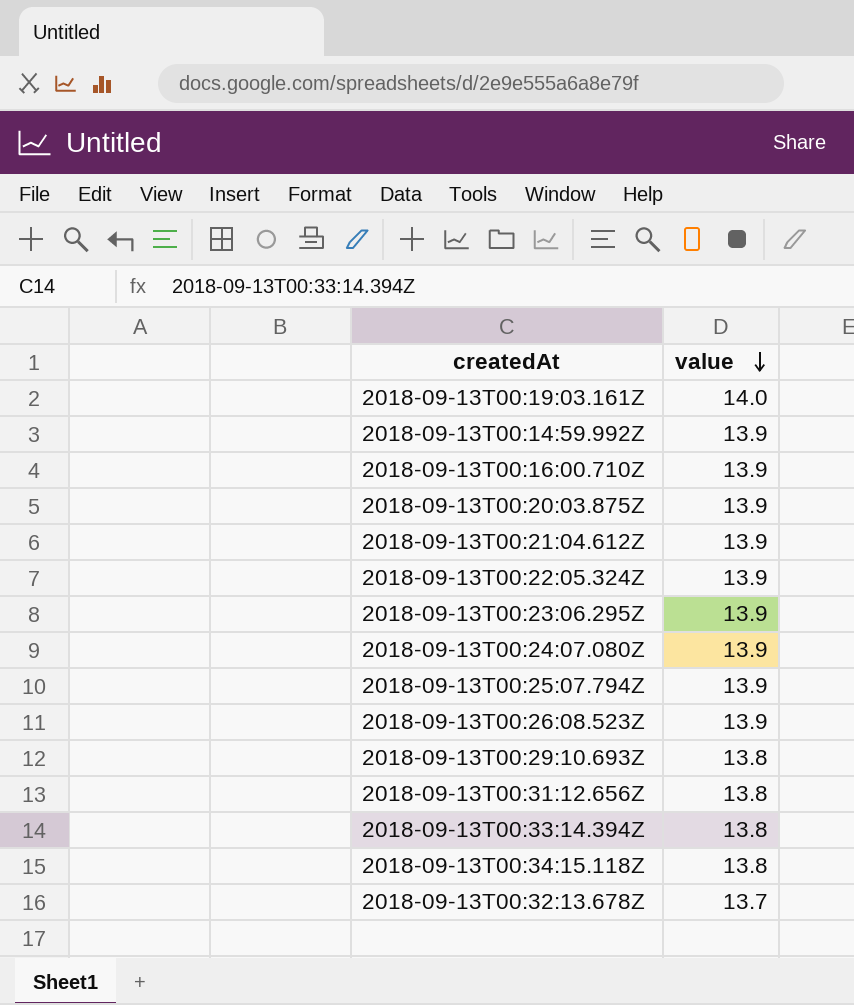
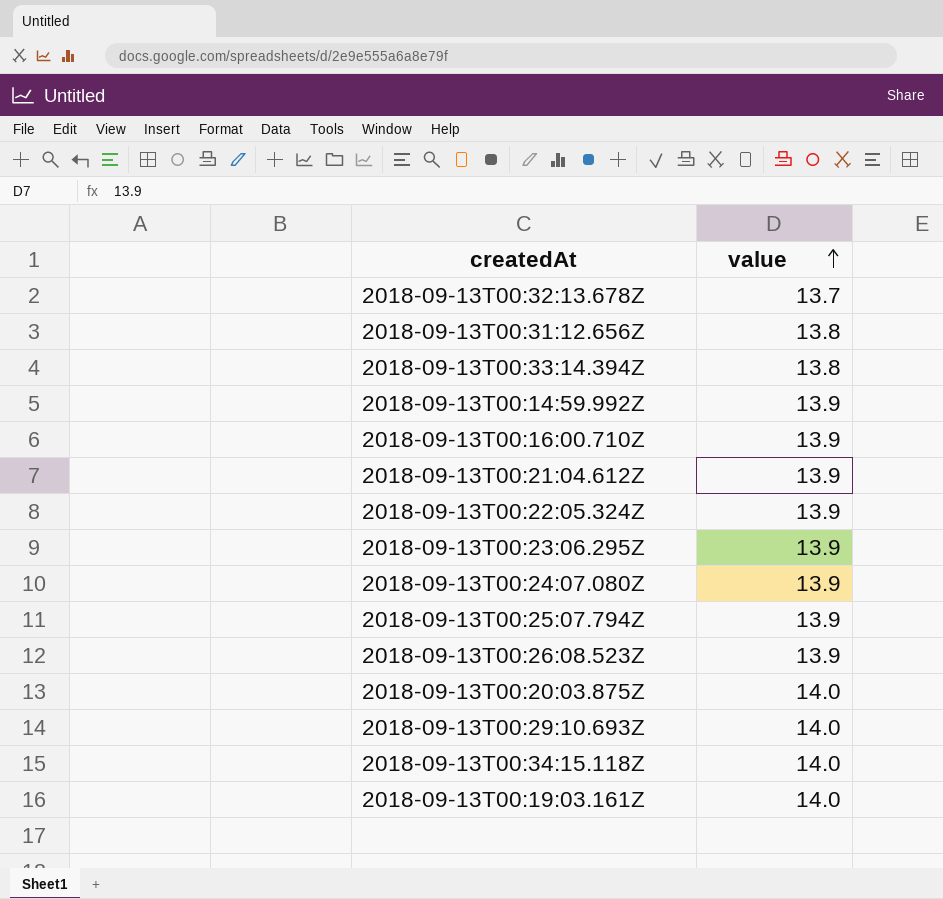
row order: value descending -> value ascending
2018-09-13T00:20:03.875Z | value: 13.9 -> 14.0
2018-09-13T00:29:10.693Z | value: 13.8 -> 14.0
2018-09-13T00:34:15.118Z | value: 13.8 -> 14.0

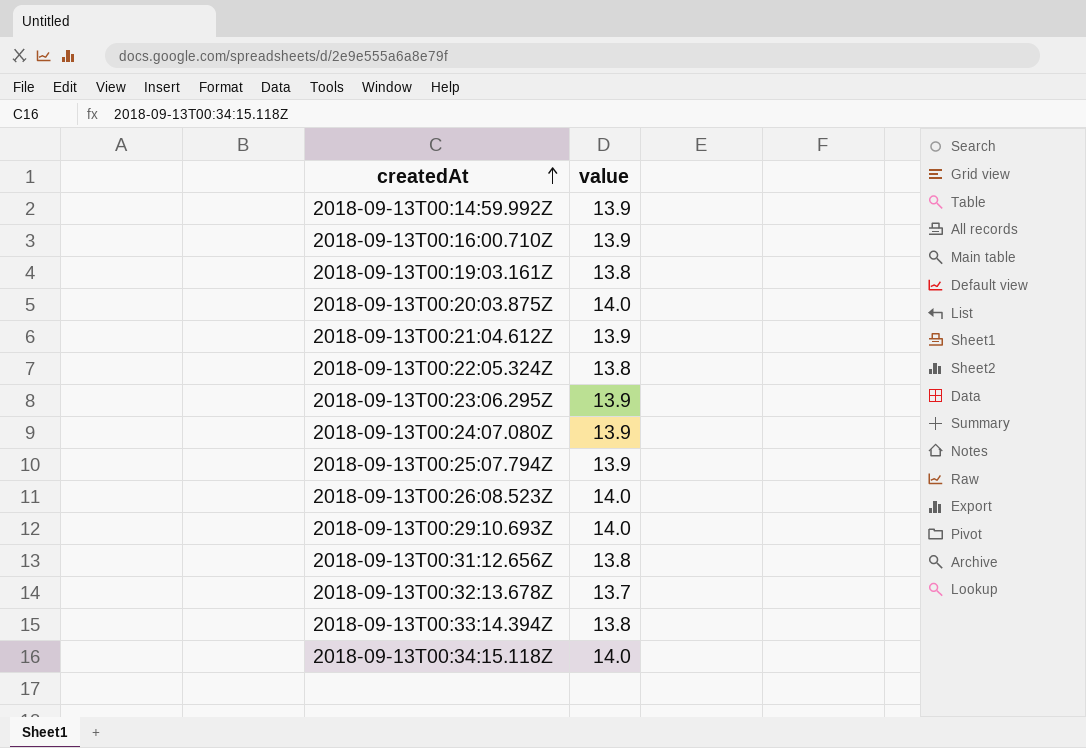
row order: value ascending -> createdAt ascending
2018-09-13T00:19:03.161Z | value: 14.0 -> 13.8
2018-09-13T00:22:05.324Z | value: 13.9 -> 13.8
2018-09-13T00:26:08.523Z | value: 13.9 -> 14.0

